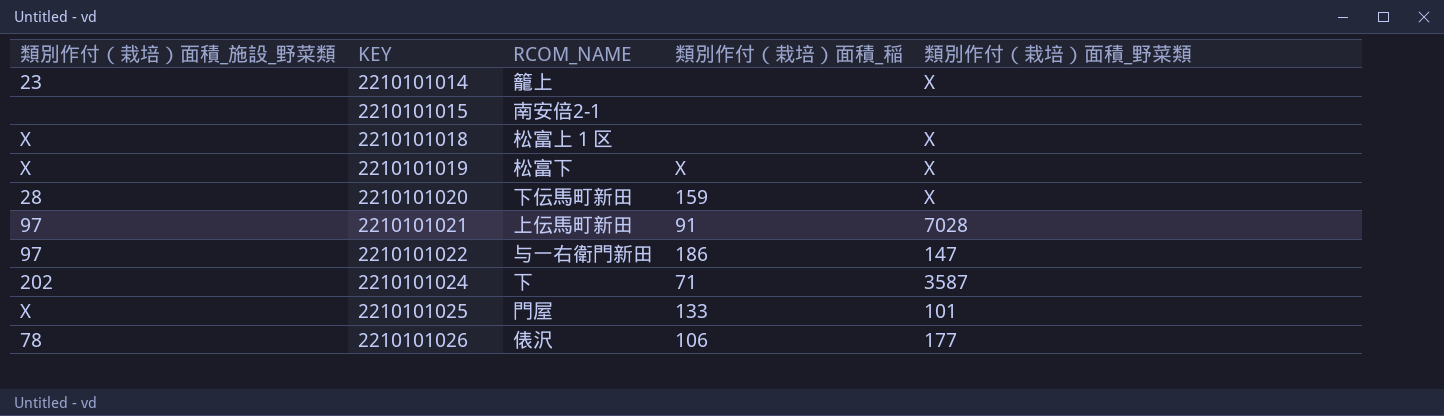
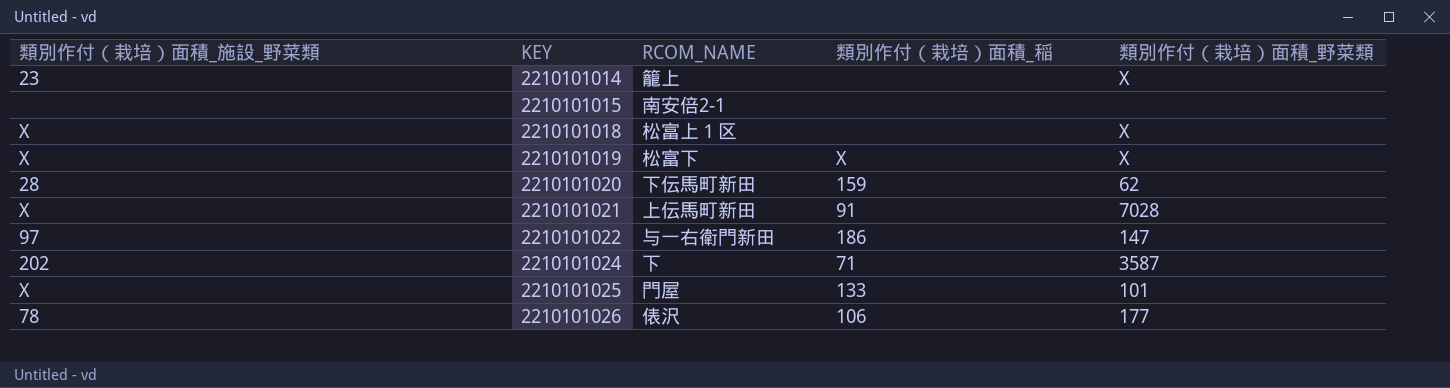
2210101020 | 類別作付（栽培）面積_野菜類: X -> 62
2210101021 | 類別作付（栽培）面積_施設_野菜類: 97 -> X

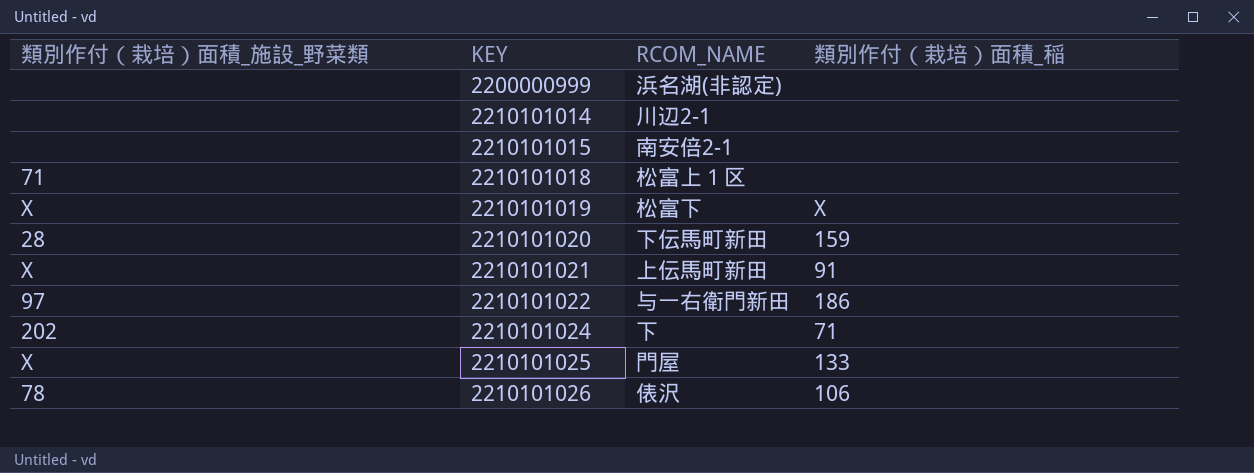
column 類別作付（栽培）面積_野菜類 | position: 5 -> none
row 2200000999: none -> none | 浜名湖(非認定) | none
2210101014 | 類別作付（栽培）面積_施設_野菜類: 23 -> none
2210101014 | RCOM_NAME: 籠上 -> 川辺2-1
2210101018 | 類別作付（栽培）面積_施設_野菜類: X -> 71

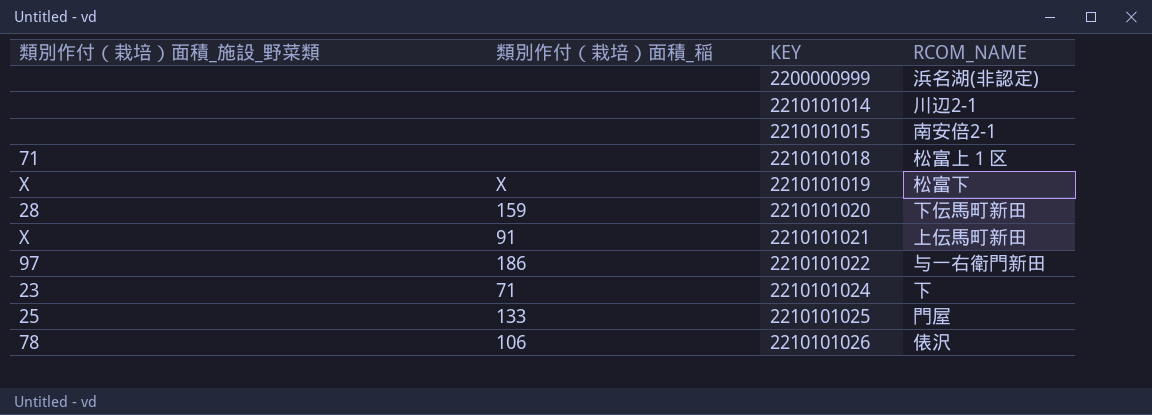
column 類別作付（栽培）面積_稲 | position: 4 -> 2
2210101024 | 類別作付（栽培）面積_施設_野菜類: 202 -> 23
2210101025 | 類別作付（栽培）面積_施設_野菜類: X -> 25

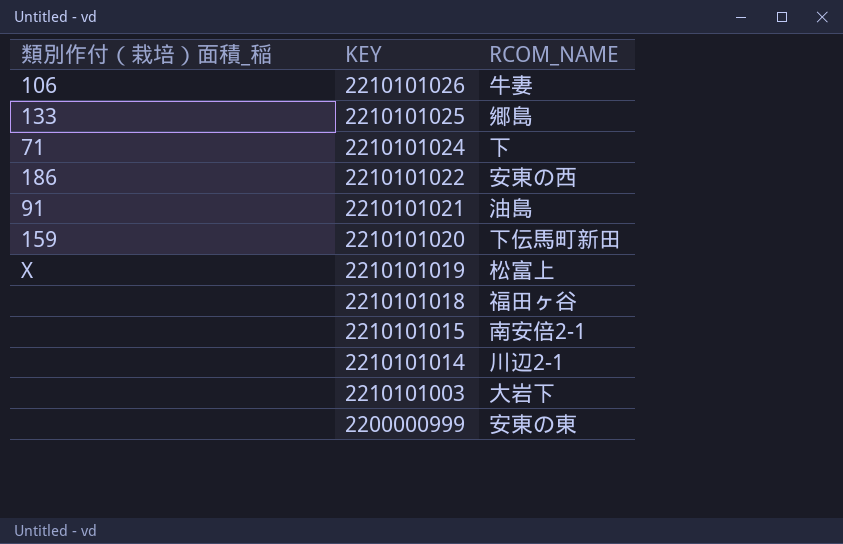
row order: KEY ascending -> KEY descending
column 類別作付（栽培）面積_施設_野菜類 | position: 1 -> none
2210101026 | RCOM_NAME: 俵沢 -> 牛妻
2210101025 | RCOM_NAME: 門屋 -> 郷島
2210101022 | RCOM_NAME: 与一右衛門新田 -> 安東の西
2210101021 | RCOM_NAME: 上伝馬町新田 -> 油島
2210101019 | RCOM_NAME: 松富下 -> 松富上
2210101018 | RCOM_NAME: 松富上１区 -> 福田ヶ谷
row 2210101003: none -> none | 大岩下
2200000999 | RCOM_NAME: 浜名湖(非認定) -> 安東の東

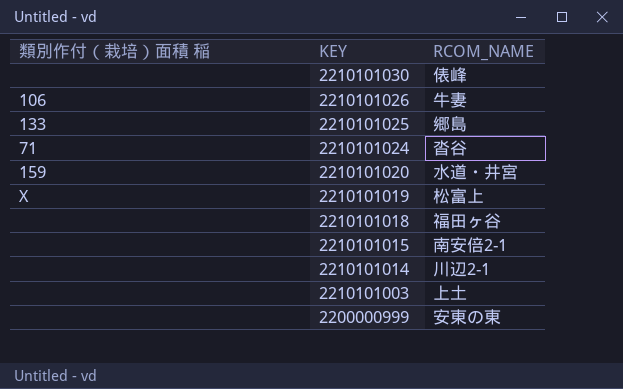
column name: 類別作付（栽培）面積_稲 -> 類別作付（栽培）面積 稲
row 2210101022: 186 | 安東の西 -> none
row 2210101021: 91 | 油島 -> none
row 2210101030: none -> none | 俵峰
2210101024 | RCOM_NAME: 下 -> 沓谷
2210101020 | RCOM_NAME: 下伝馬町新田 -> 水道・井宮
2210101003 | RCOM_NAME: 大岩下 -> 上土

